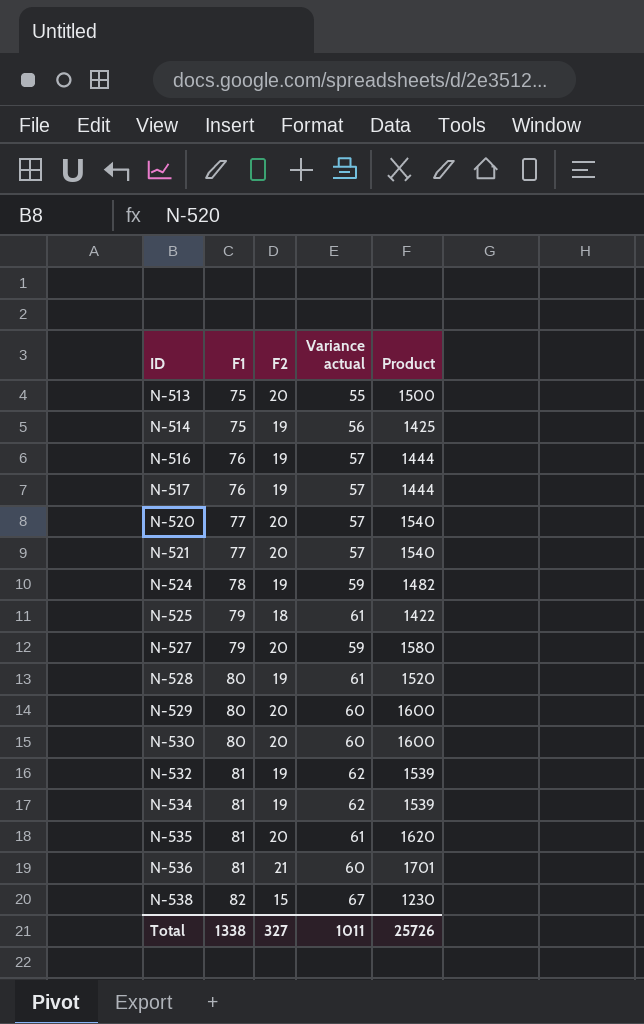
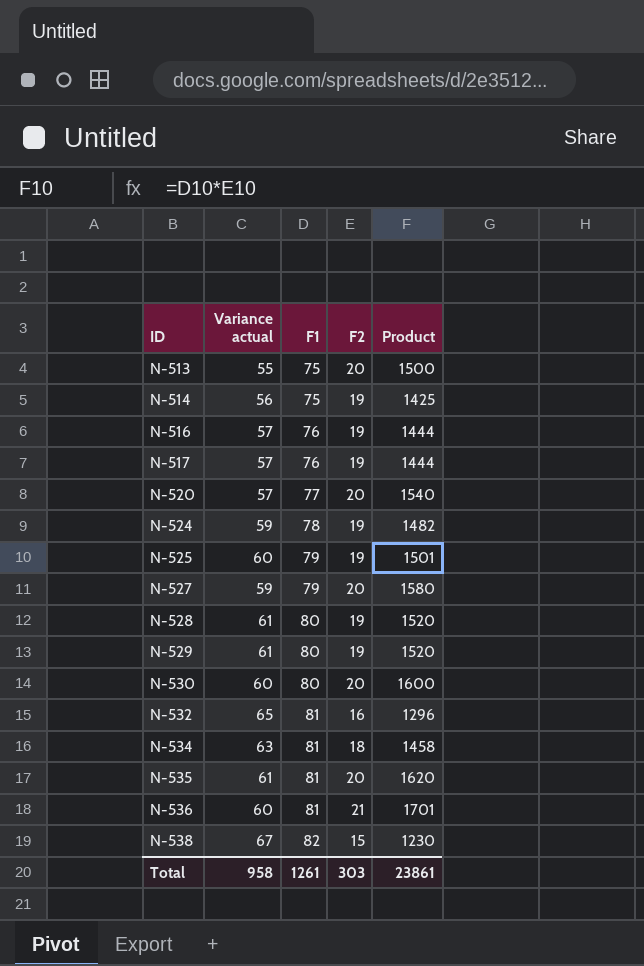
column Variance actual | position: 4 -> 2
row N-521: 77 | 20 | 57 | 1540 -> none
N-525 | Variance actual: 61 -> 60
N-525 | F2: 18 -> 19
N-525 | Product: 1422 -> 1501
N-529 | Variance actual: 60 -> 61
N-529 | F2: 20 -> 19
N-529 | Product: 1600 -> 1520
N-532 | Variance actual: 62 -> 65
N-532 | F2: 19 -> 16
N-532 | Product: 1539 -> 1296
N-534 | Variance actual: 62 -> 63
N-534 | F2: 19 -> 18
N-534 | Product: 1539 -> 1458
Total | Variance actual: 1011 -> 958
Total | F1: 1338 -> 1261
Total | F2: 327 -> 303
Total | Product: 25726 -> 23861

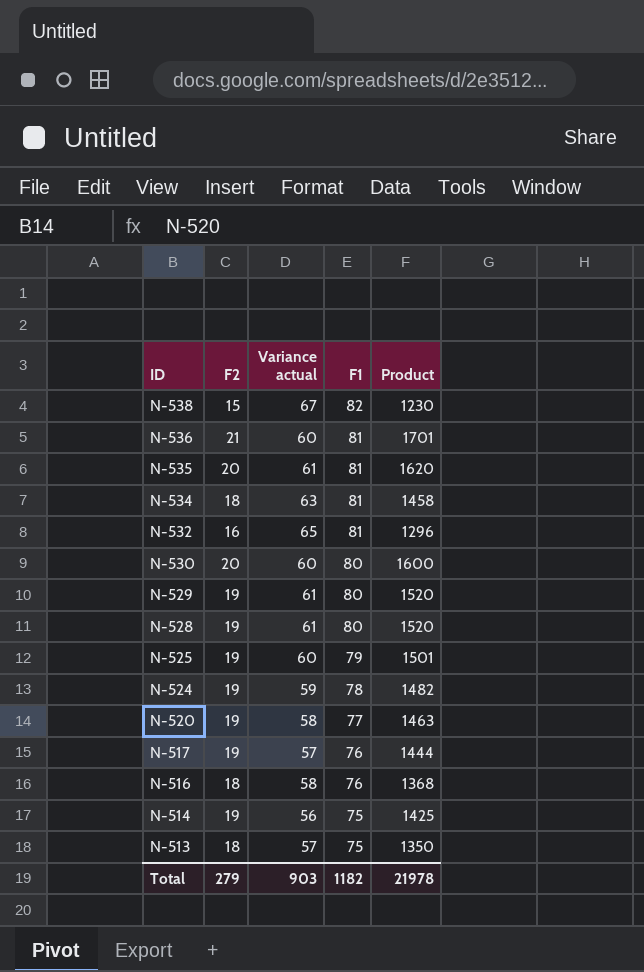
row order: ID ascending -> ID descending
column F2 | position: 4 -> 2
row N-527: 59 | 79 | 20 | 1580 -> none
N-520 | F2: 20 -> 19
N-520 | Variance actual: 57 -> 58
N-520 | Product: 1540 -> 1463
N-516 | F2: 19 -> 18
N-516 | Variance actual: 57 -> 58
N-516 | Product: 1444 -> 1368
N-513 | F2: 20 -> 18
N-513 | Variance actual: 55 -> 57
N-513 | Product: 1500 -> 1350
Total | F2: 303 -> 279
Total | Variance actual: 958 -> 903
Total | F1: 1261 -> 1182
Total | Product: 23861 -> 21978

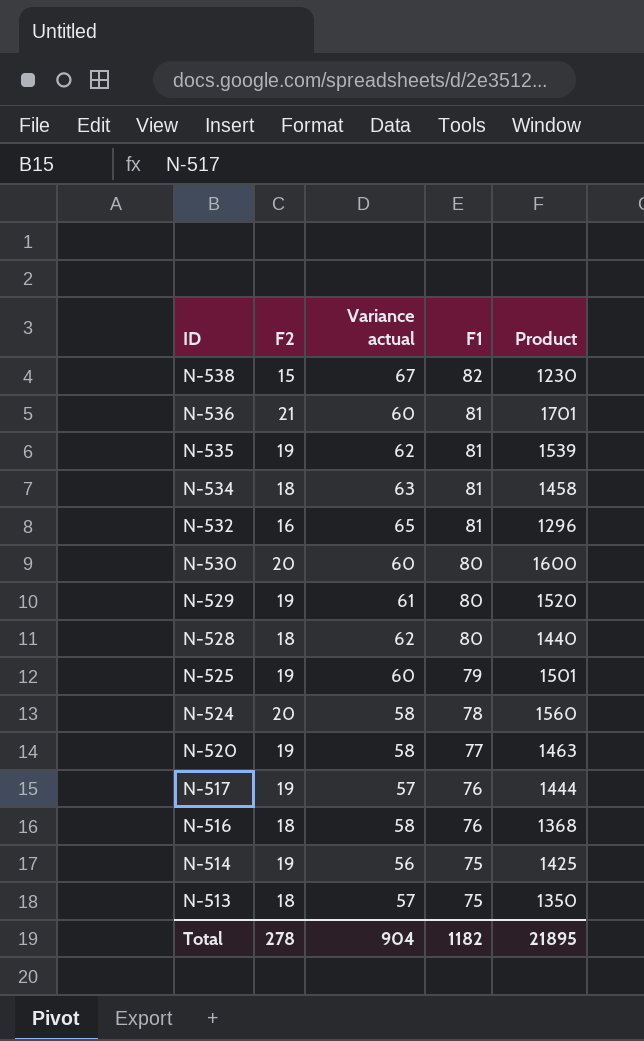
N-535 | F2: 20 -> 19
N-535 | Variance actual: 61 -> 62
N-535 | Product: 1620 -> 1539
N-528 | F2: 19 -> 18
N-528 | Variance actual: 61 -> 62
N-528 | Product: 1520 -> 1440
N-524 | F2: 19 -> 20
N-524 | Variance actual: 59 -> 58
N-524 | Product: 1482 -> 1560
Total | F2: 279 -> 278
Total | Variance actual: 903 -> 904
Total | Product: 21978 -> 21895

